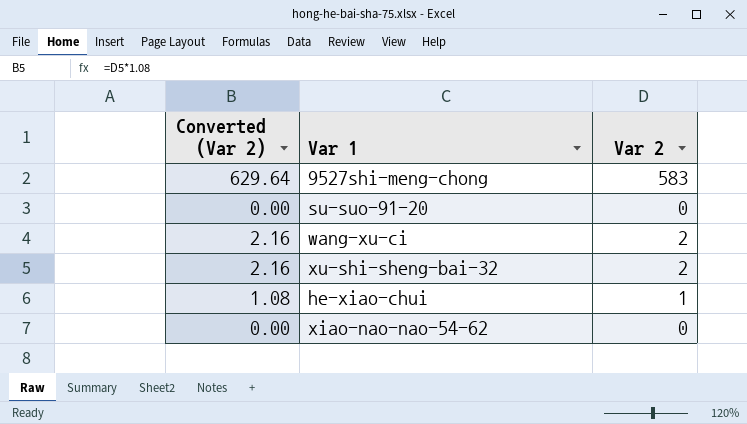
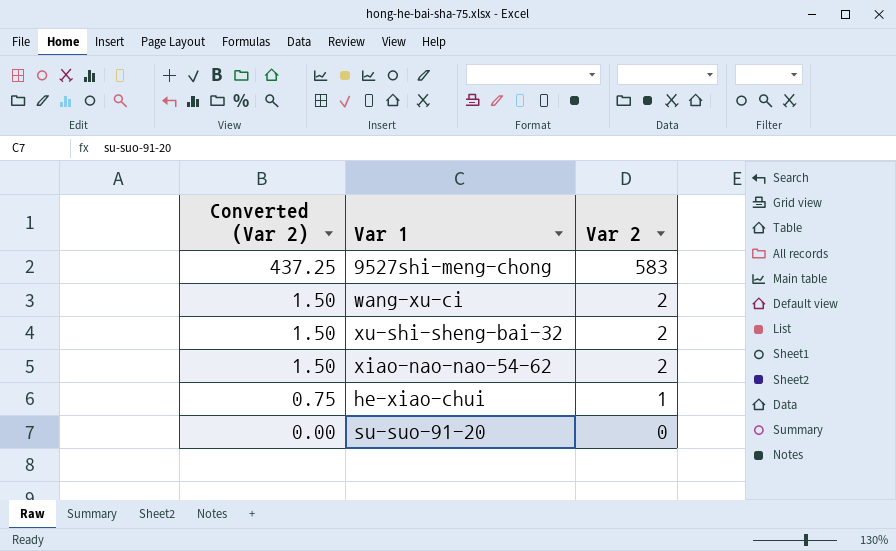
row order: none -> Converted (Var 2) descending
column Converted (Var 2) | formula: [Var 2] * 1.08 -> [Var 2] * 0.75
xiao-nao-nao-54-62 | Var 2: 0 -> 2

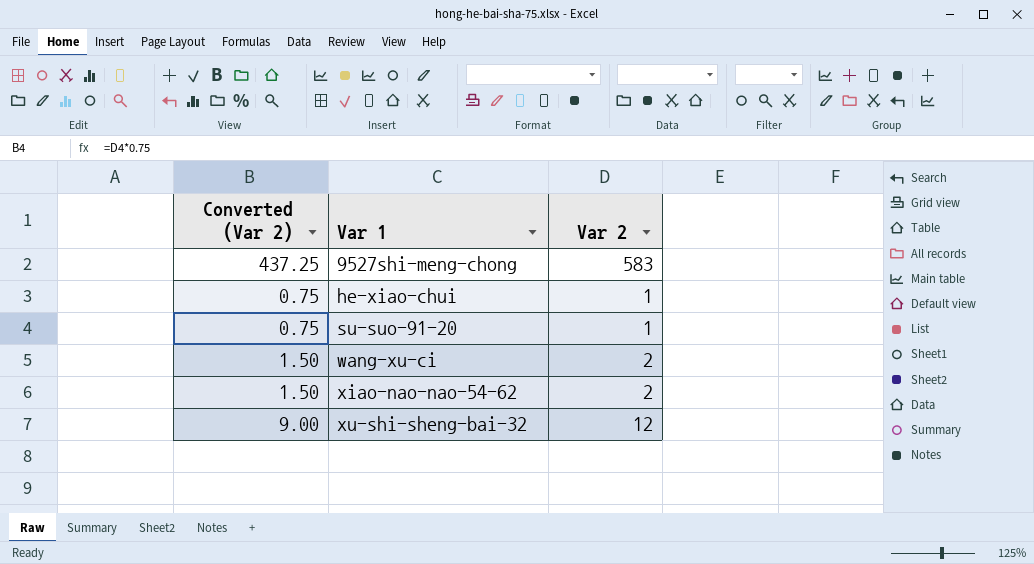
row order: Converted (Var 2) descending -> Var 1 ascending
su-suo-91-20 | Converted (Var 2): 0.00 -> 0.75
su-suo-91-20 | Var 2: 0 -> 1
xu-shi-sheng-bai-32 | Converted (Var 2): 1.50 -> 9.00
xu-shi-sheng-bai-32 | Var 2: 2 -> 12

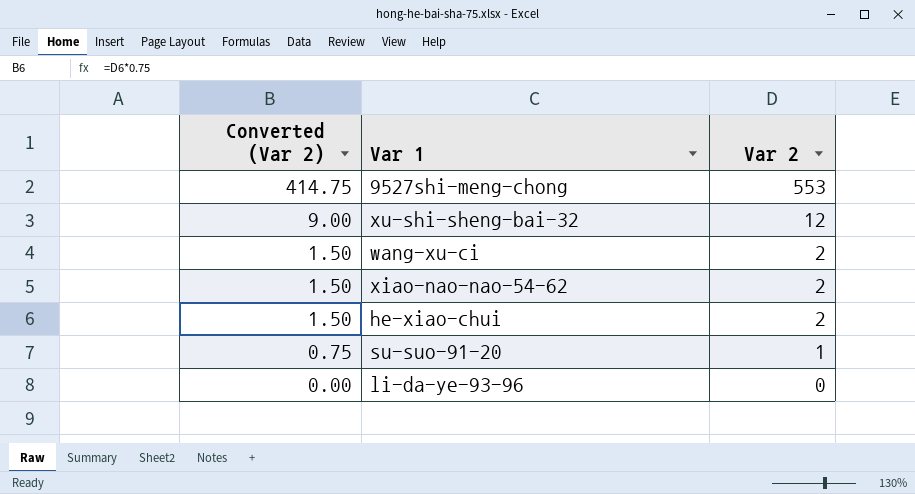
row order: Var 1 ascending -> Converted (Var 2) descending
9527shi-meng-chong | Converted (Var 2): 437.25 -> 414.75
9527shi-meng-chong | Var 2: 583 -> 553
he-xiao-chui | Converted (Var 2): 0.75 -> 1.50
he-xiao-chui | Var 2: 1 -> 2
row li-da-ye-93-96: none -> 0.00 | 0

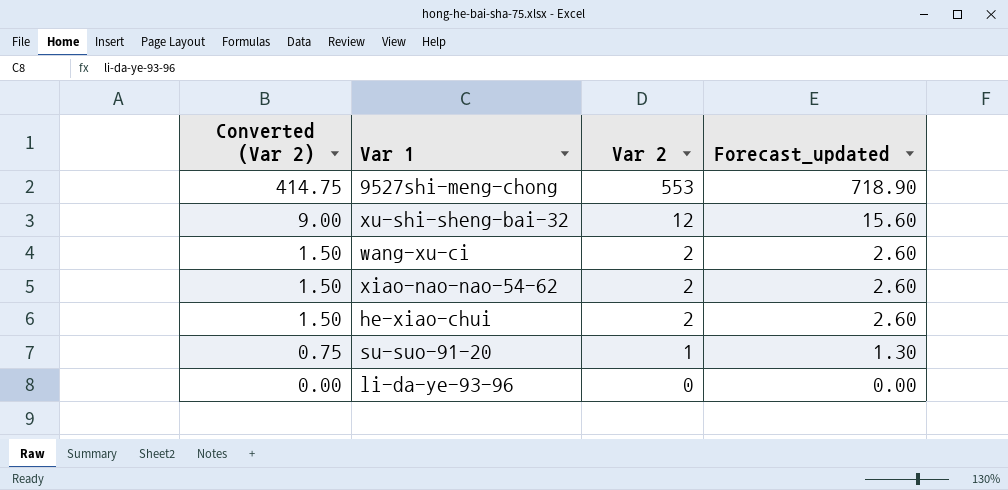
column Forecast_updated | formula: none -> [Var 2] * 1.3

